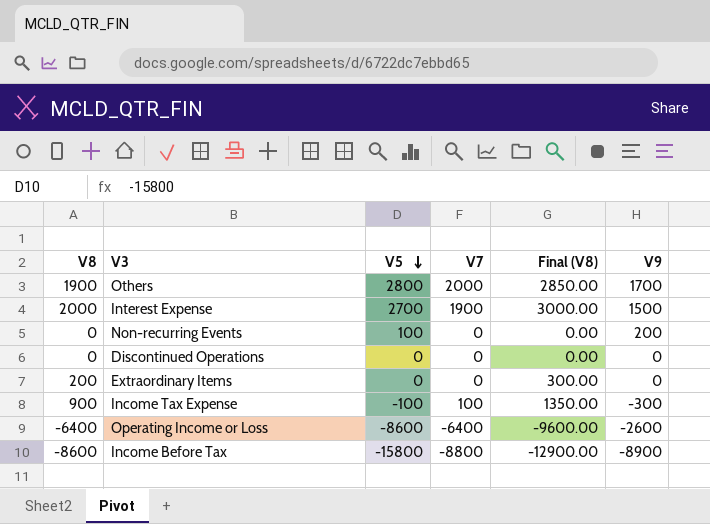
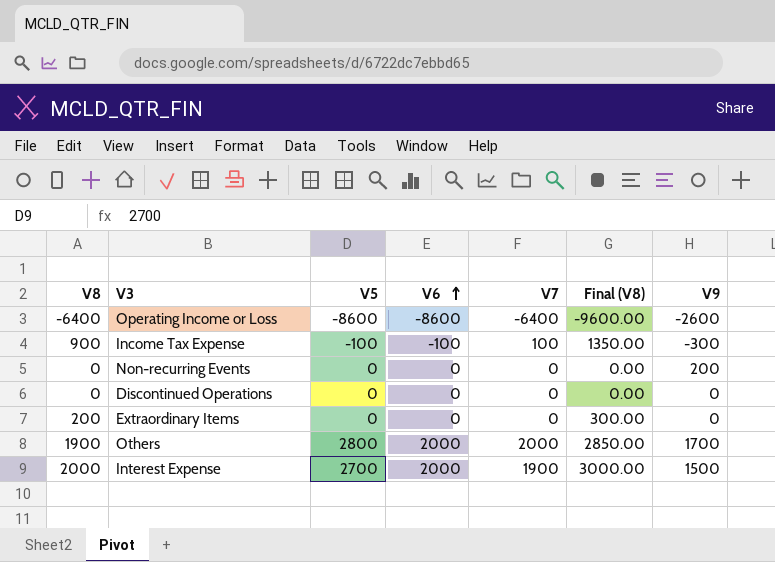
row order: V5 descending -> V6 ascending
column V6 | position: none -> 4
row Income Before Tax: -8600 | -15800 | -8800 | -12900.00 | -8900 -> none
Non-recurring Events | V5: 100 -> 0

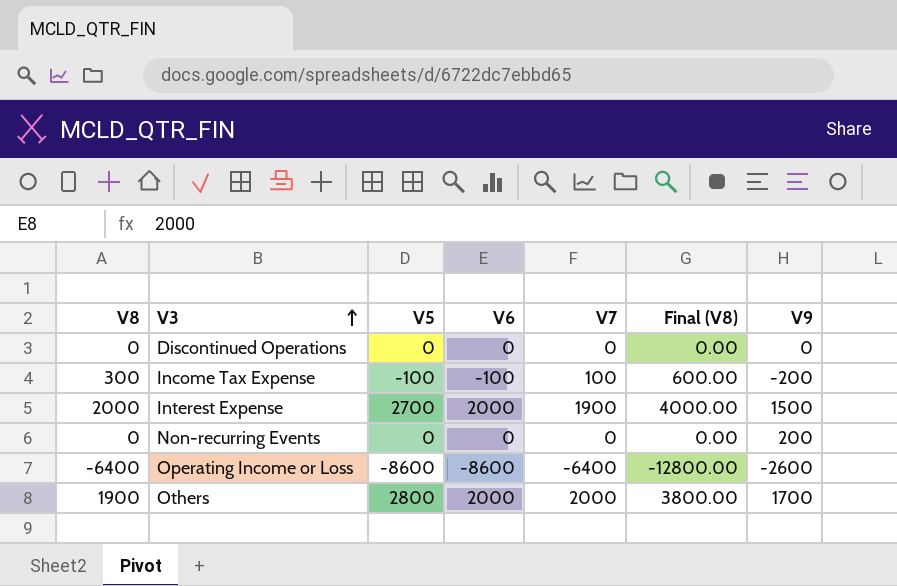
row order: V6 ascending -> V3 ascending
column Final (V8) | formula: [V8] * 1.5 -> [V8] * 2
row Extraordinary Items: 200 | 0 | 0 | 0 | 300.00 | 0 -> none
Income Tax Expense | V8: 900 -> 300
Income Tax Expense | V9: -300 -> -200

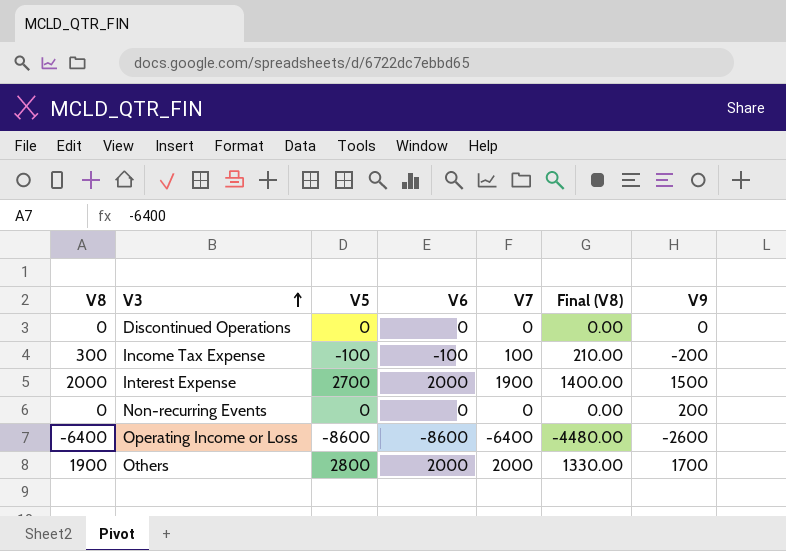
column Final (V8) | formula: [V8] * 2 -> [V8] * 0.7

